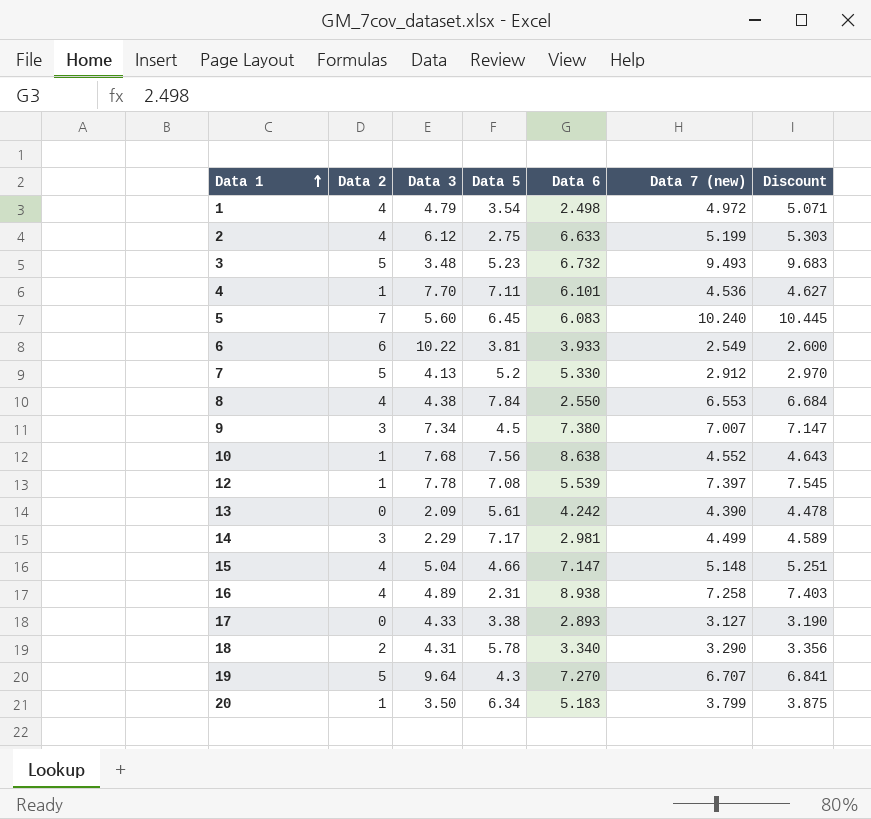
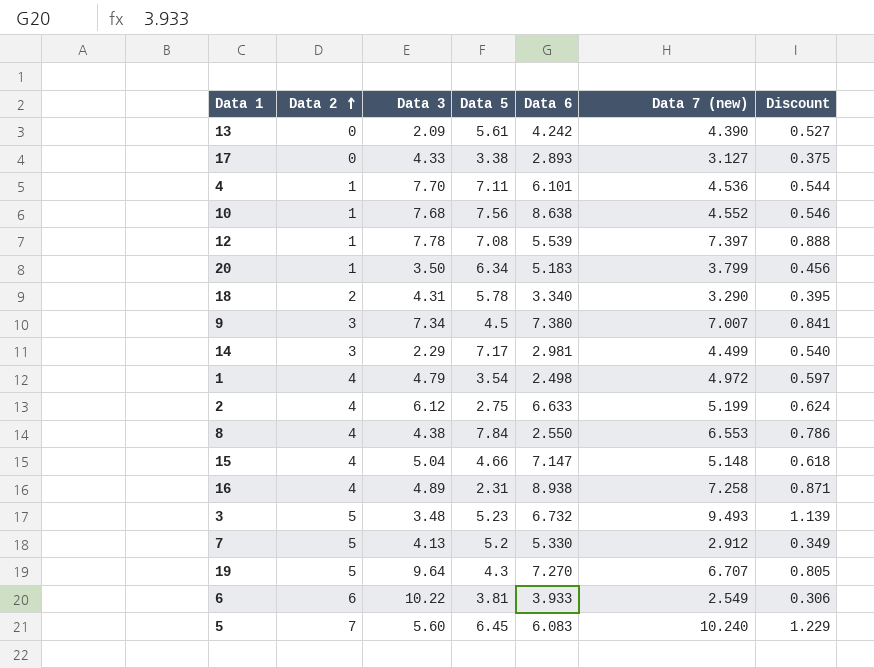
row order: Data 1 ascending -> Data 2 ascending
column Discount | formula: [Data 7 (new)] * 1.02 -> [Data 7 (new)] * 0.12

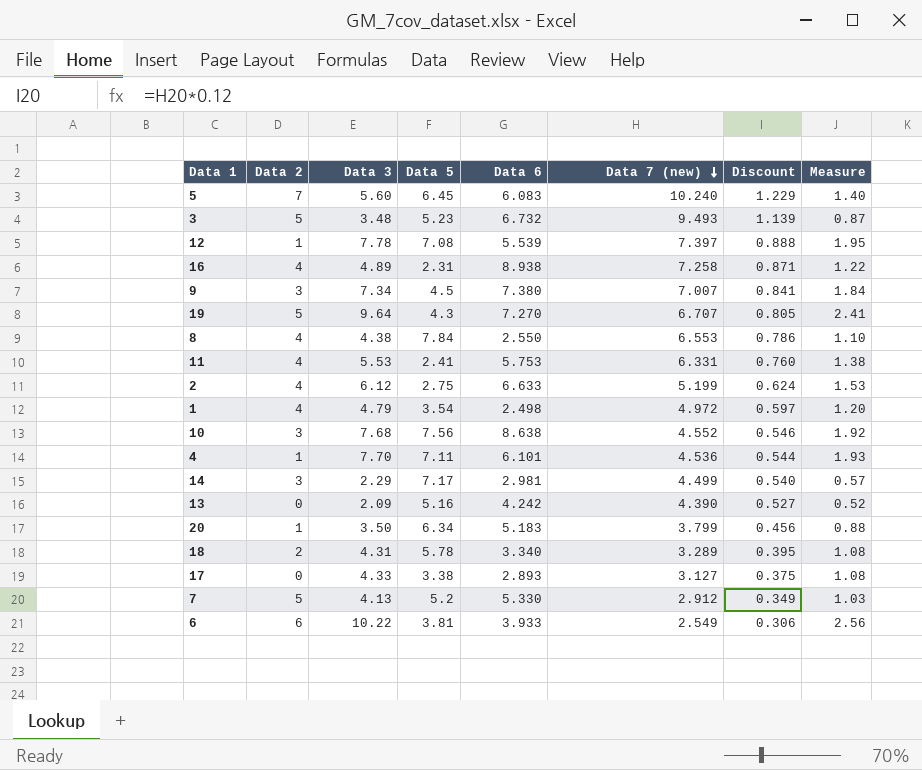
row order: Data 2 ascending -> Data 7 (new) descending
column Measure | formula: none -> [Data 3] * 0.25
row 15: 4 | 5.04 | 4.66 | 7.147 | 5.148 | 0.618 -> none
row 11: none -> 4 | 5.53 | 2.41 | 5.753 | 6.331 | 0.760 | 1.38
10 | Data 2: 1 -> 3
13 | Data 5: 5.61 -> 5.16
18 | Data 7 (new): 3.290 -> 3.289

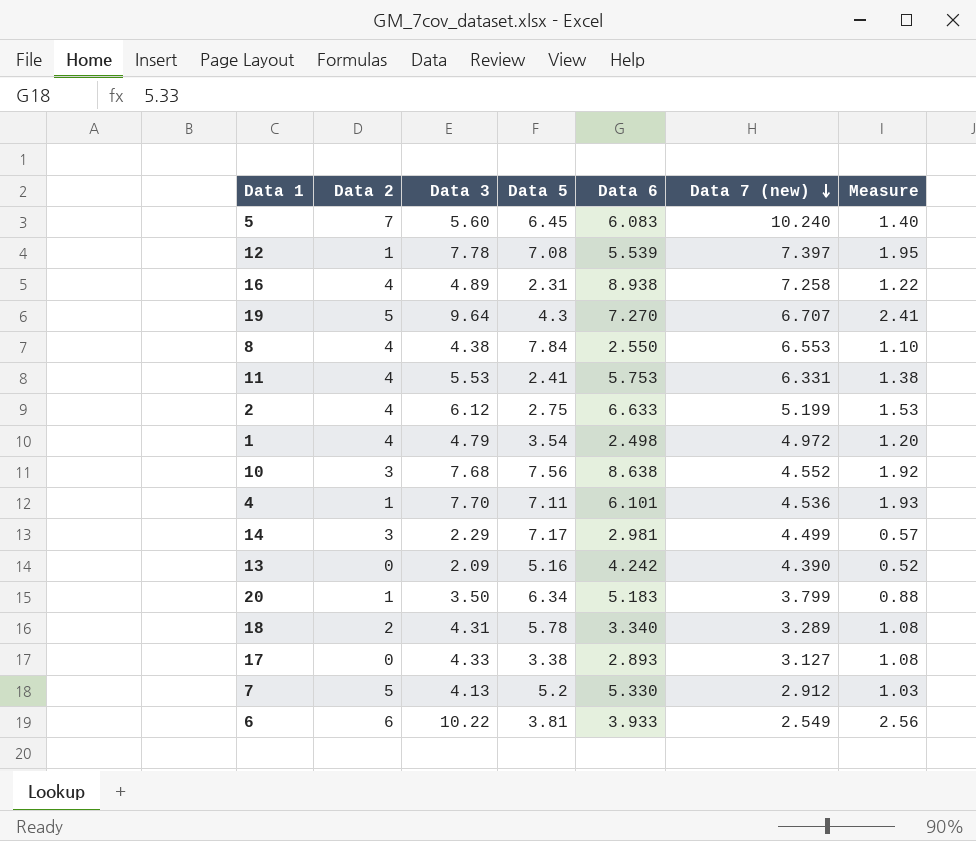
column Discount | formula: [Data 7 (new)] * 0.12 -> none
row 3: 5 | 3.48 | 5.23 | 6.732 | 9.493 | 1.139 | 0.87 -> none
row 9: 3 | 7.34 | 4.5 | 7.380 | 7.007 | 0.841 | 1.84 -> none

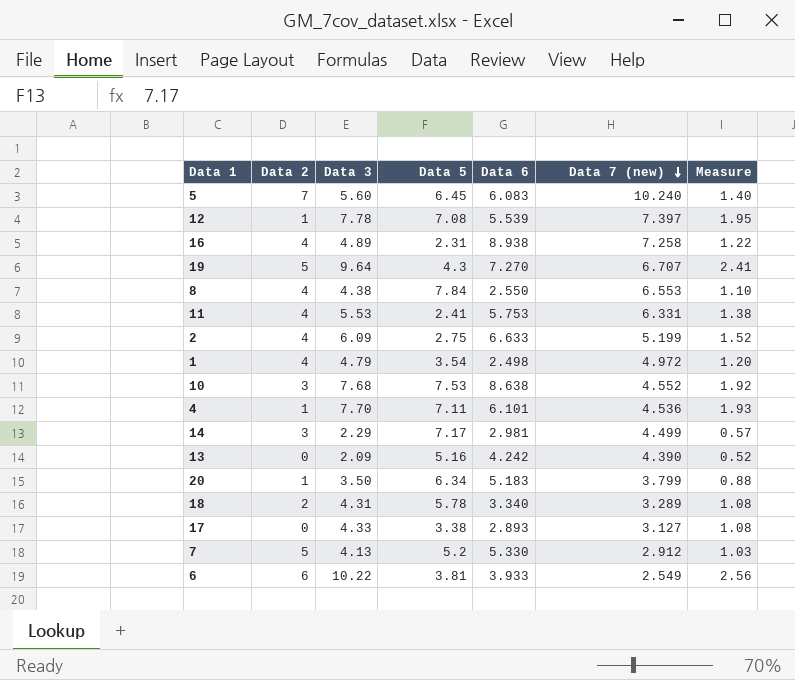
2 | Data 3: 6.12 -> 6.09
2 | Measure: 1.53 -> 1.52
10 | Data 5: 7.56 -> 7.53

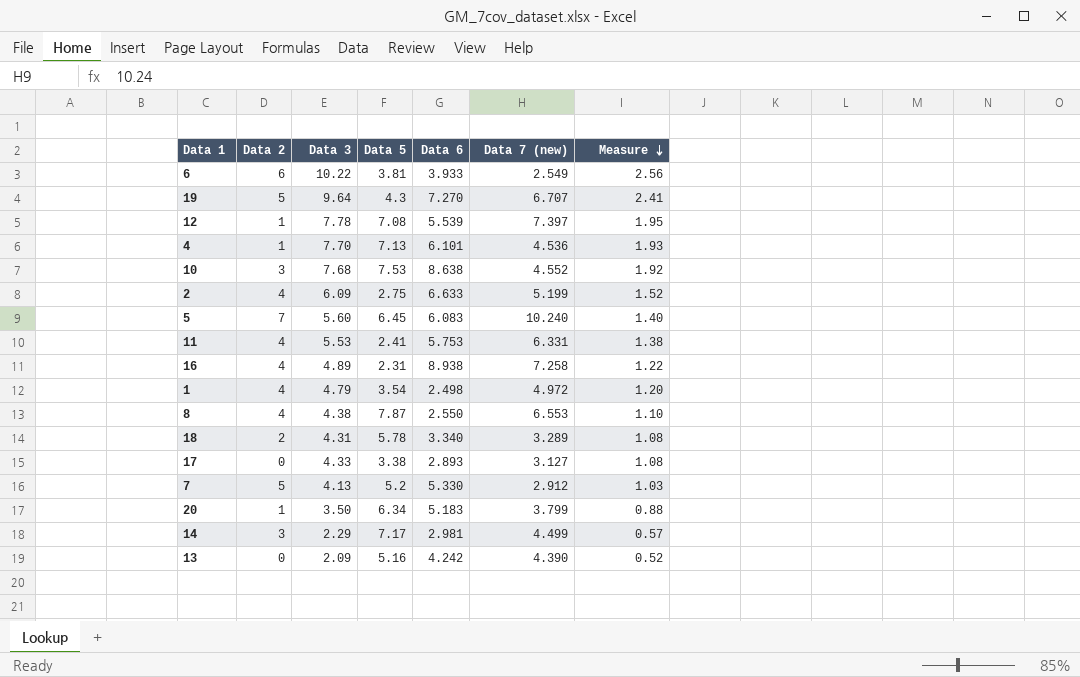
row order: Data 7 (new) descending -> Measure descending
4 | Data 5: 7.11 -> 7.13
8 | Data 5: 7.84 -> 7.87

